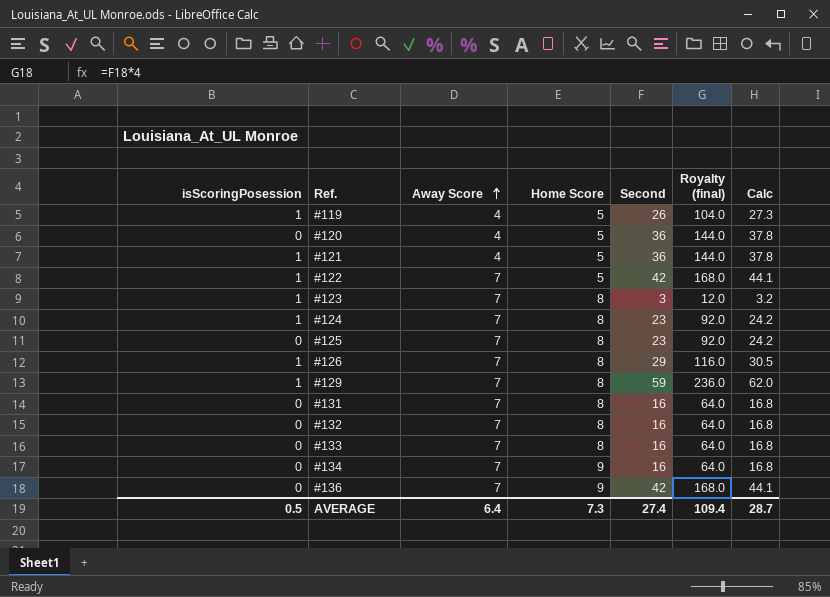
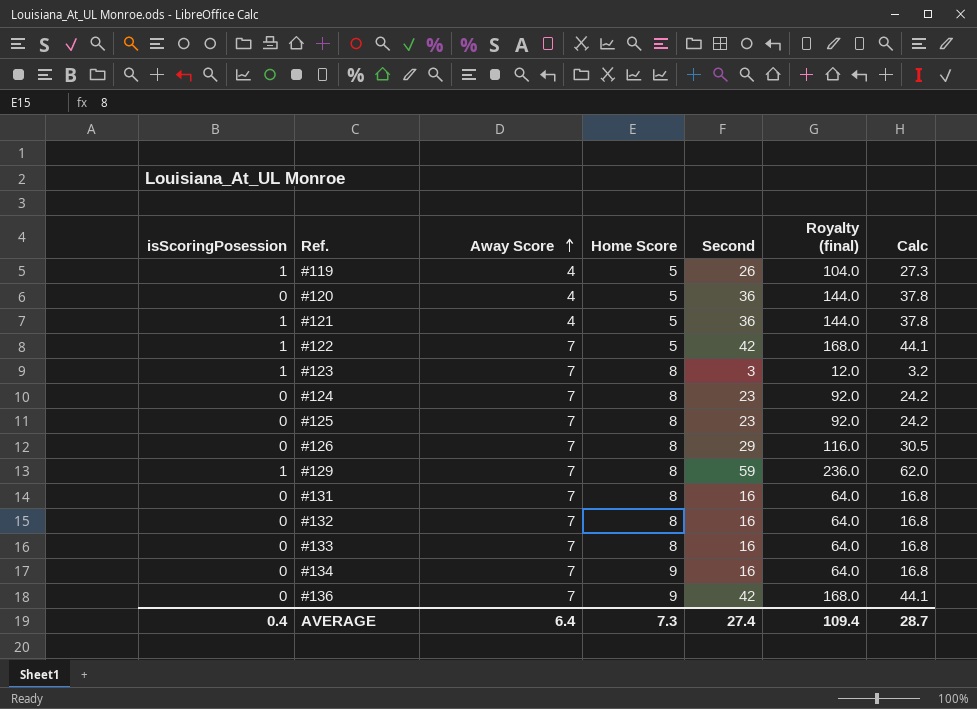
#124 | isScoringPosession: 1 -> 0
#126 | isScoringPosession: 1 -> 0
AVERAGE | isScoringPosession: 0.5 -> 0.4

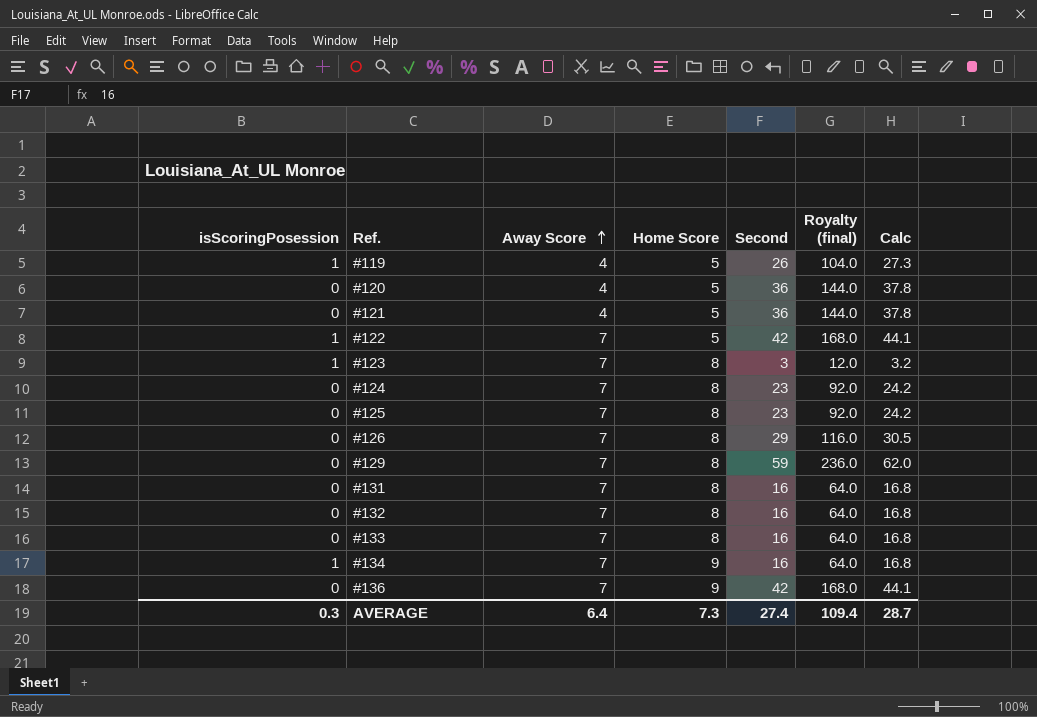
#121 | isScoringPosession: 1 -> 0
#129 | isScoringPosession: 1 -> 0
#134 | isScoringPosession: 0 -> 1
AVERAGE | isScoringPosession: 0.4 -> 0.3

